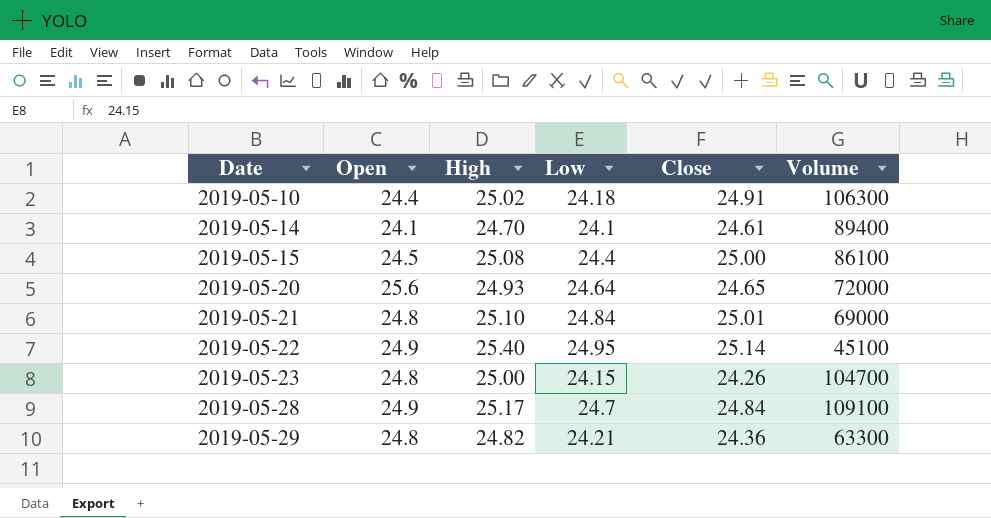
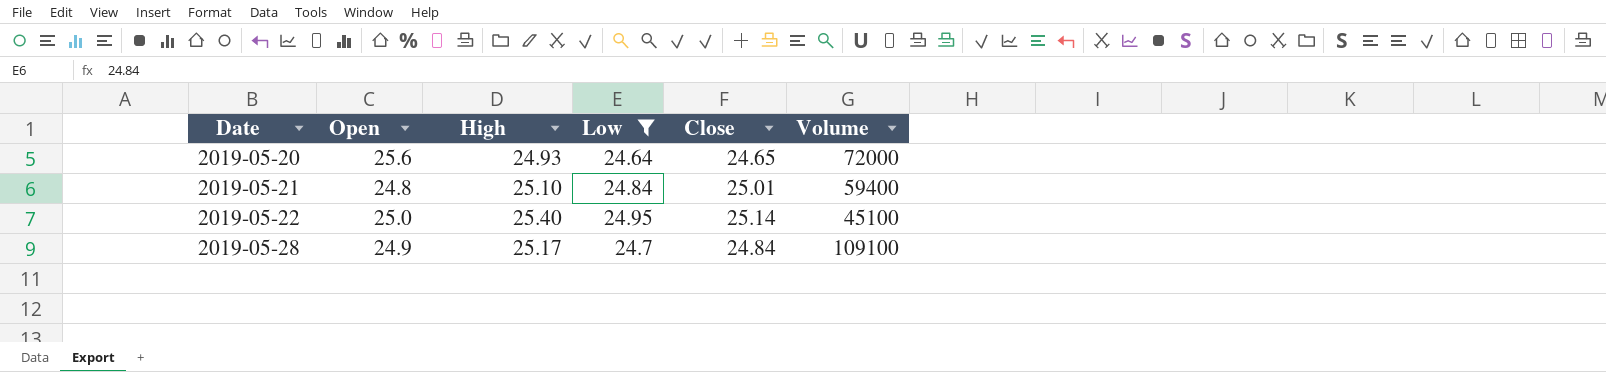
filter: none -> Low >= 24.64
2019-05-21 | Volume: 69000 -> 59400
2019-05-22 | Open: 24.9 -> 25.0

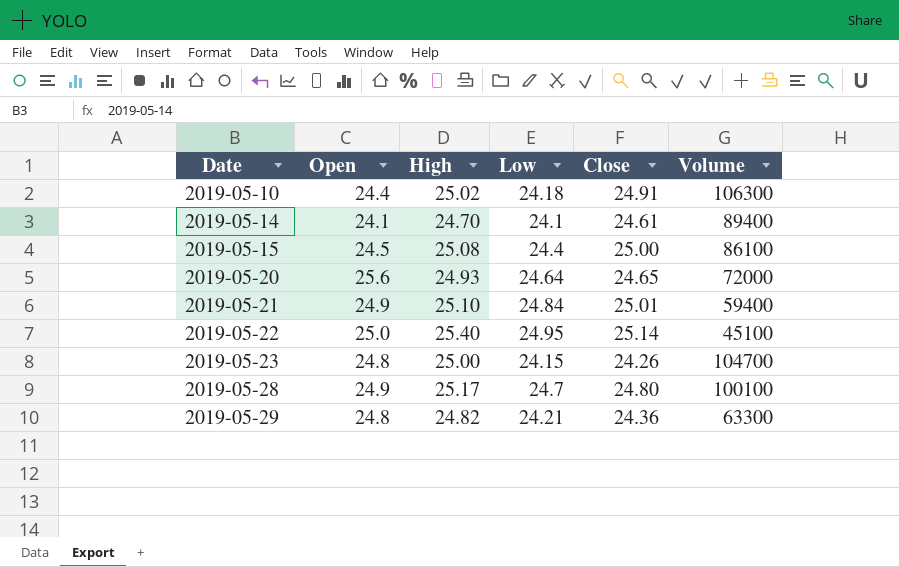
filter: Low >= 24.64 -> none
2019-05-21 | Open: 24.8 -> 24.9
2019-05-28 | Close: 24.84 -> 24.80
2019-05-28 | Volume: 109100 -> 100100

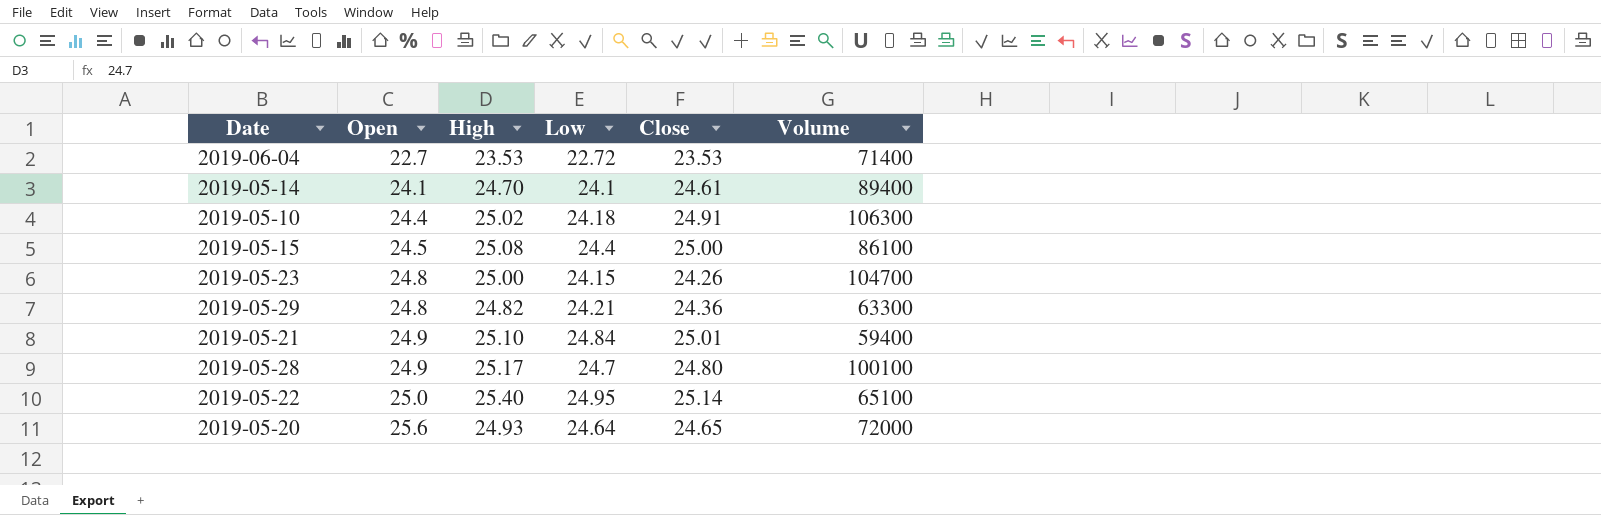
row order: Date ascending -> Open ascending
row 2019-06-04: none -> 22.7 | 23.53 | 22.72 | 23.53 | 71400
2019-05-22 | Volume: 45100 -> 65100

